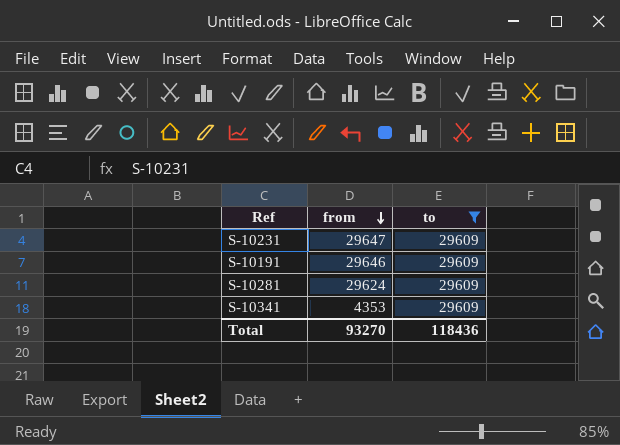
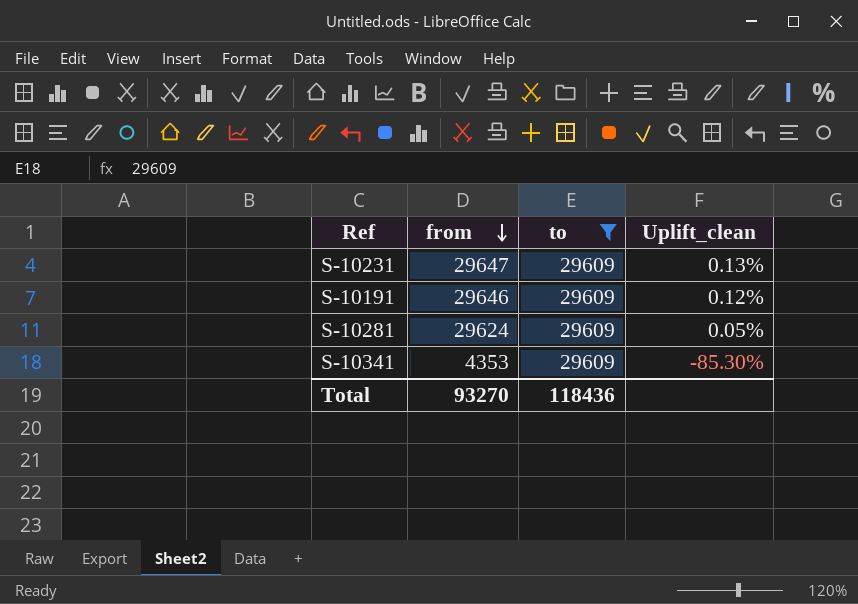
column Uplift_clean | formula: none -> ([from] - [to]) / [to]

